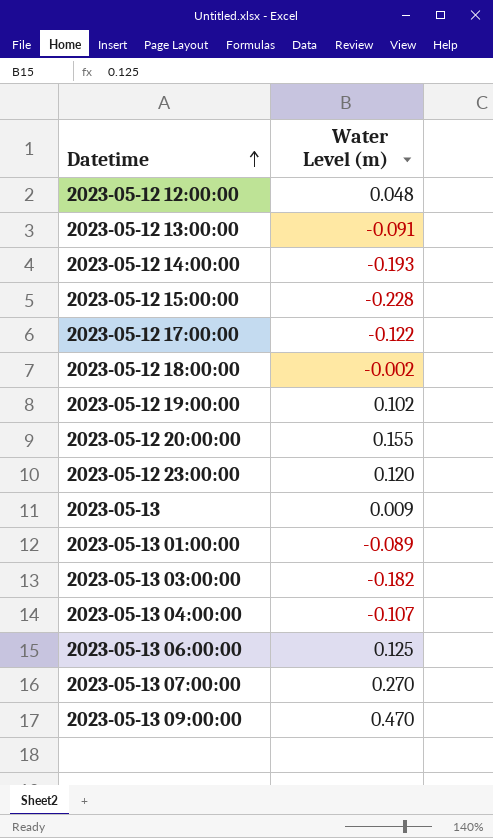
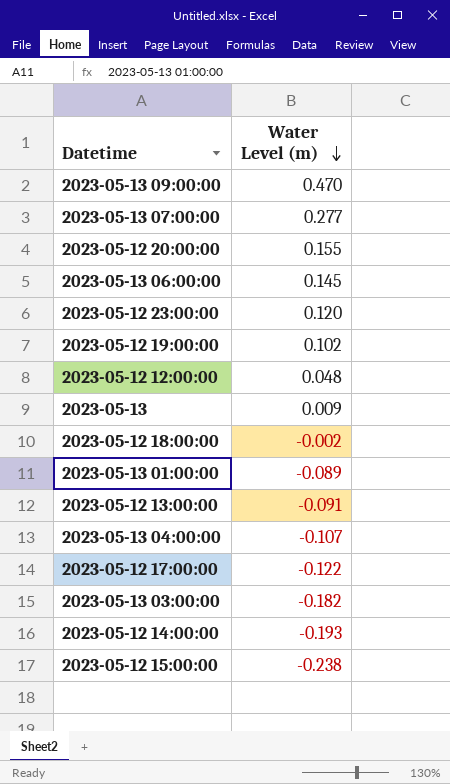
row order: Datetime ascending -> Water Level (m) descending
2023-05-13 07:00:00 | Water Level (m): 0.270 -> 0.277
2023-05-13 06:00:00 | Water Level (m): 0.125 -> 0.145
2023-05-12 15:00:00 | Water Level (m): -0.228 -> -0.238

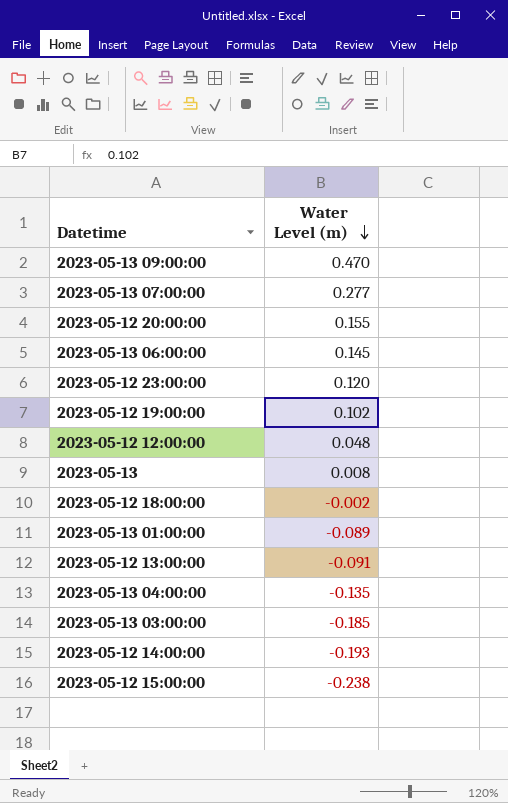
row 2023-05-12 17:00:00: -0.122 -> none
2023-05-13 | Water Level (m): 0.009 -> 0.008
2023-05-13 04:00:00 | Water Level (m): -0.107 -> -0.135
2023-05-13 03:00:00 | Water Level (m): -0.182 -> -0.185

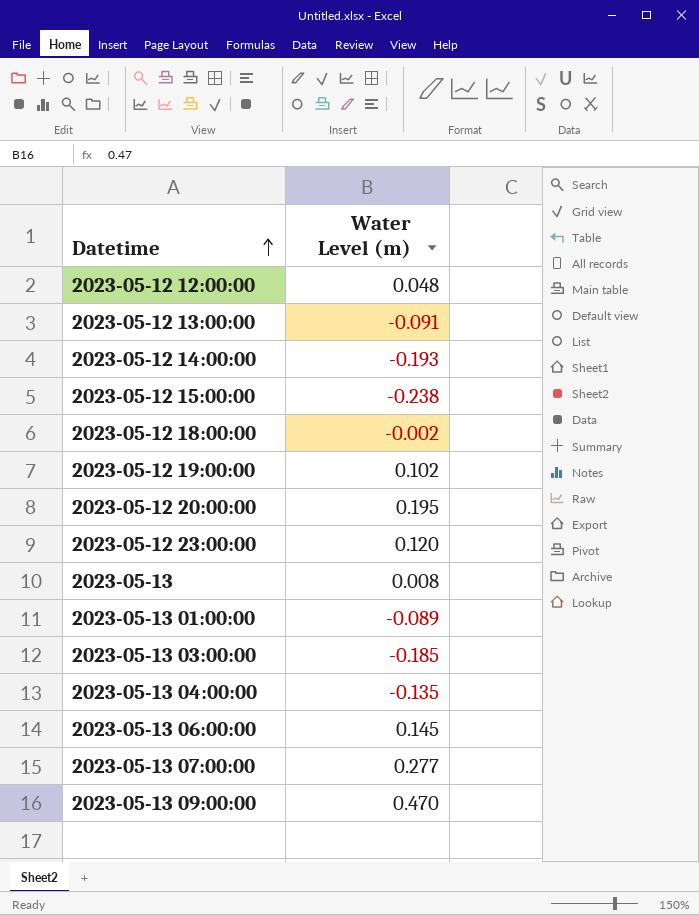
row order: Water Level (m) descending -> Datetime ascending
2023-05-12 20:00:00 | Water Level (m): 0.155 -> 0.195

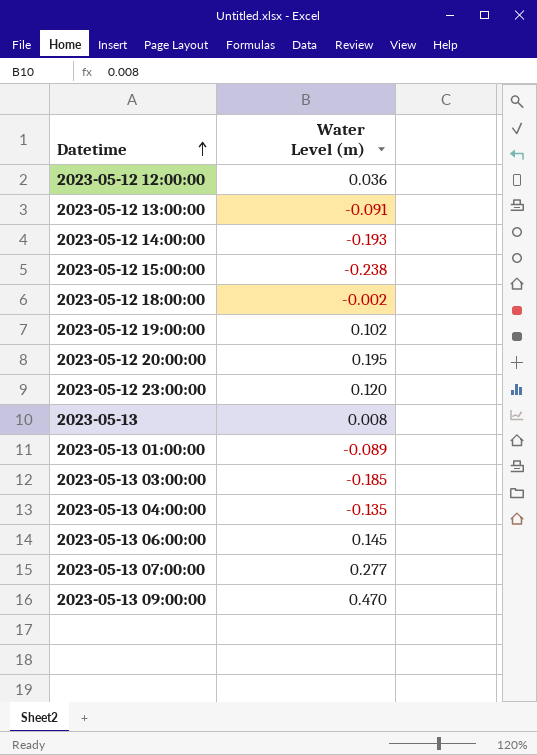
2023-05-12 12:00:00 | Water Level (m): 0.048 -> 0.036

